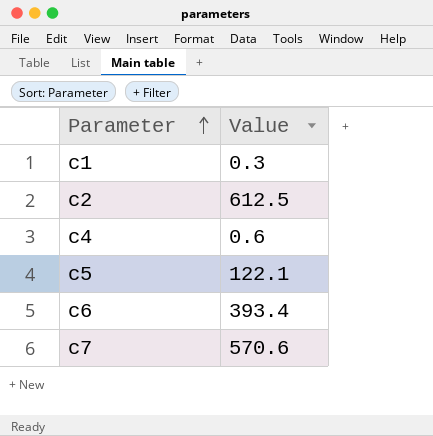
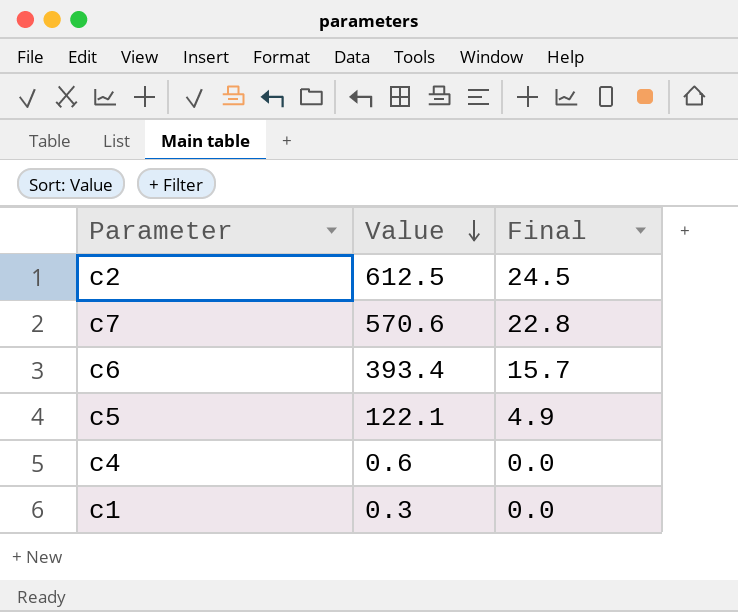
row order: Parameter ascending -> Value descending
column Final | formula: none -> [Value] * 0.04

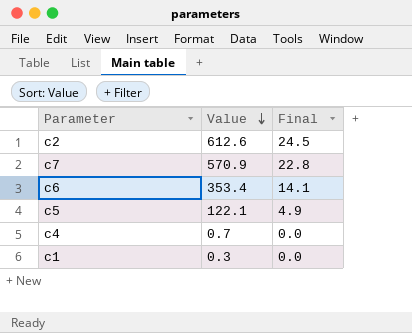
c2 | Value: 612.5 -> 612.6
c7 | Value: 570.6 -> 570.9
c6 | Value: 393.4 -> 353.4
c6 | Final: 15.7 -> 14.1
c4 | Value: 0.6 -> 0.7

